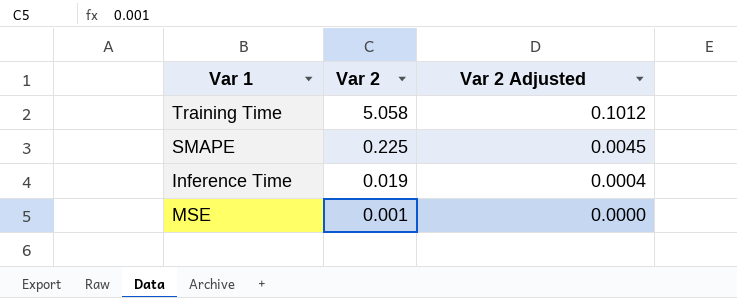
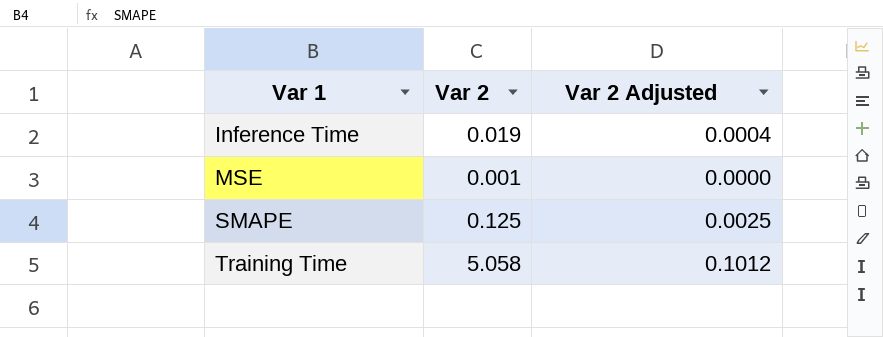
row order: Var 2 descending -> Var 1 ascending
SMAPE | Var 2: 0.225 -> 0.125
SMAPE | Var 2 Adjusted: 0.0045 -> 0.0025

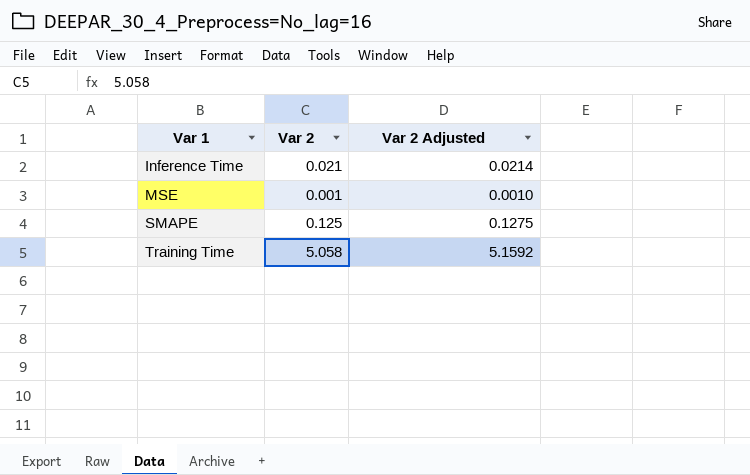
column Var 2 Adjusted | formula: [Var 2] * 0.02 -> [Var 2] * 1.02
Inference Time | Var 2: 0.019 -> 0.021

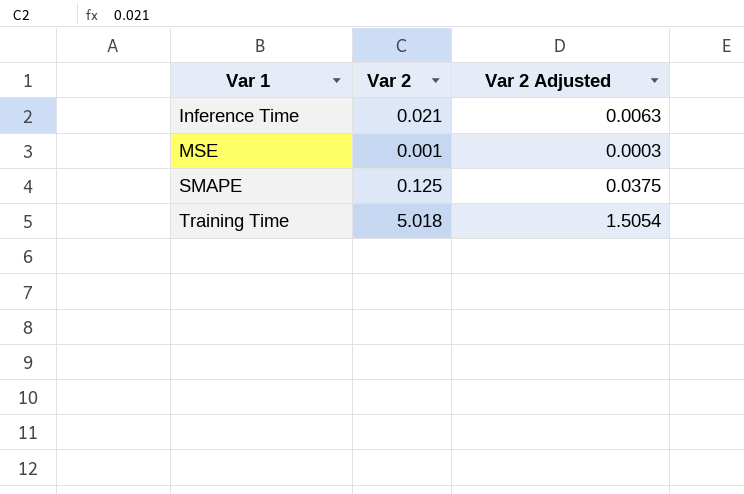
column Var 2 Adjusted | formula: [Var 2] * 1.02 -> [Var 2] * 0.3
Training Time | Var 2: 5.058 -> 5.018

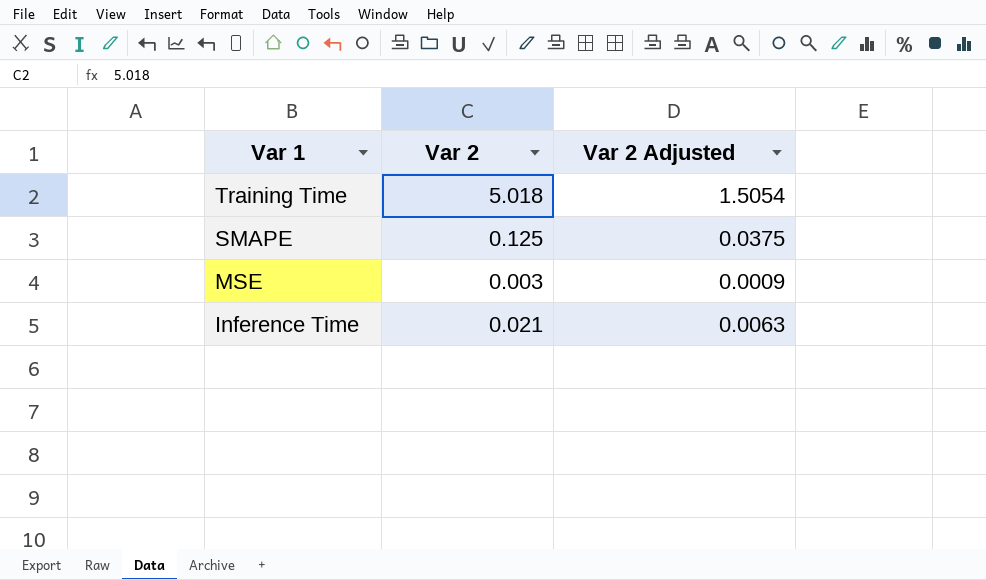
row order: Var 1 ascending -> Var 1 descending
MSE | Var 2: 0.001 -> 0.003
MSE | Var 2 Adjusted: 0.0003 -> 0.0009

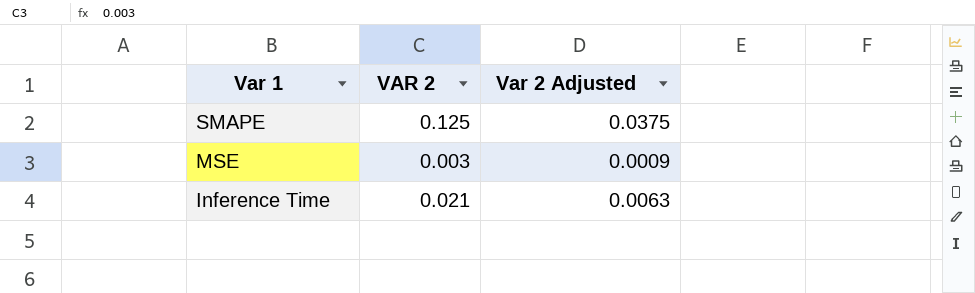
column name: Var 2 -> VAR 2
row Training Time: 5.018 | 1.5054 -> none

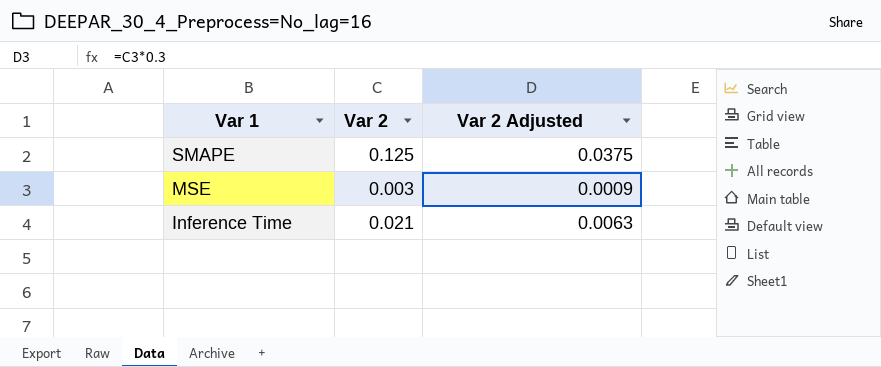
column name: VAR 2 -> Var 2

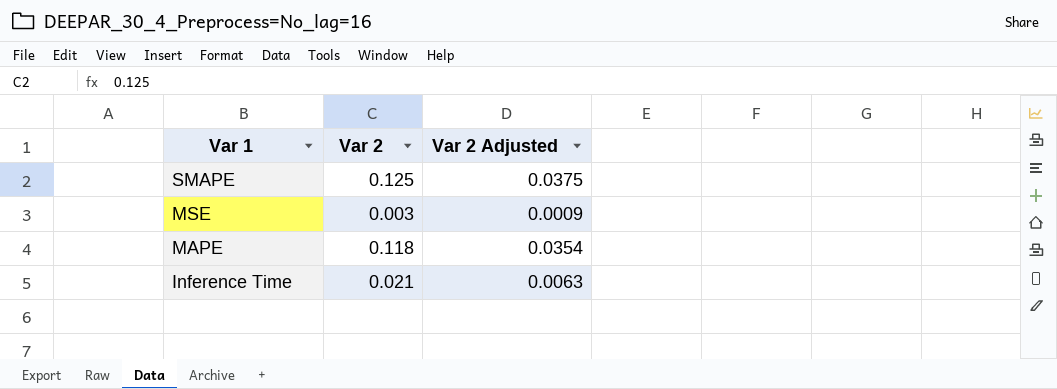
row MAPE: none -> 0.118 | 0.0354

